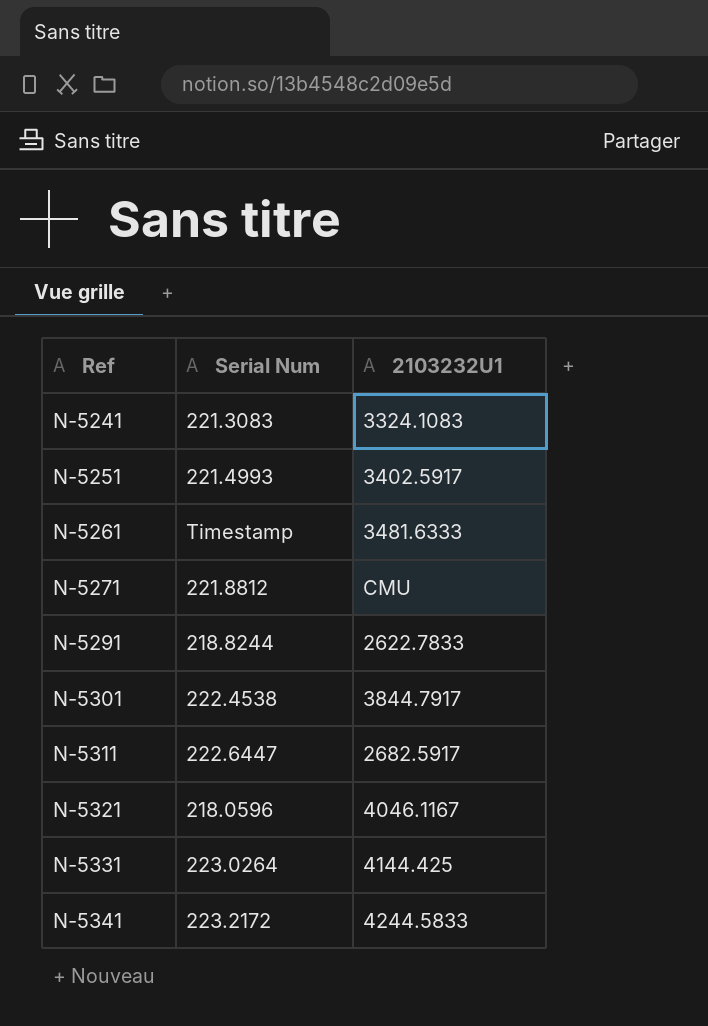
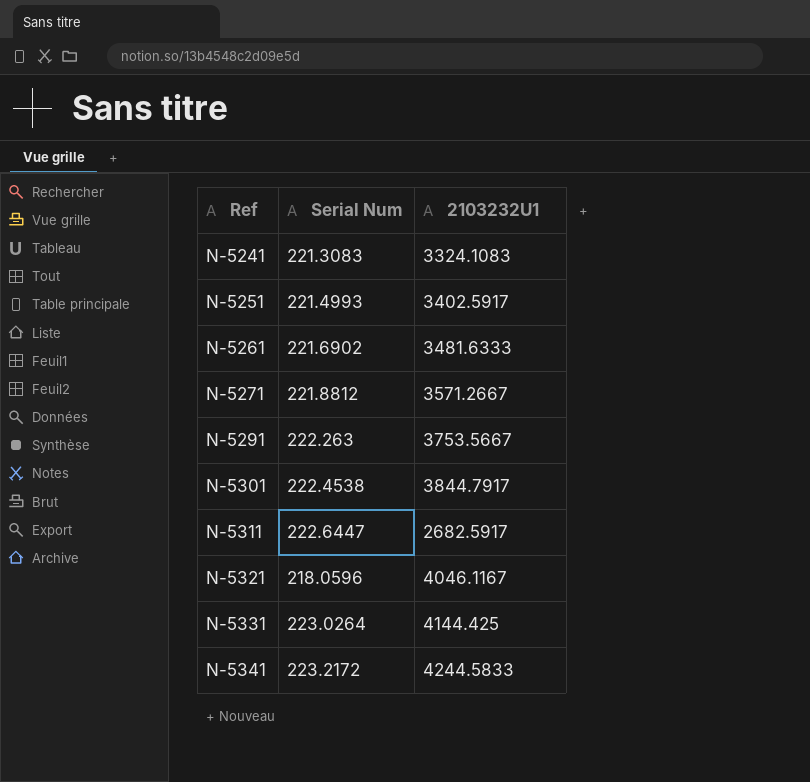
N-5261 | Serial Num: Timestamp -> 221.6902
N-5271 | 2103232U1: CMU -> 3571.2667
N-5291 | Serial Num: 218.8244 -> 222.263
N-5291 | 2103232U1: 2622.7833 -> 3753.5667

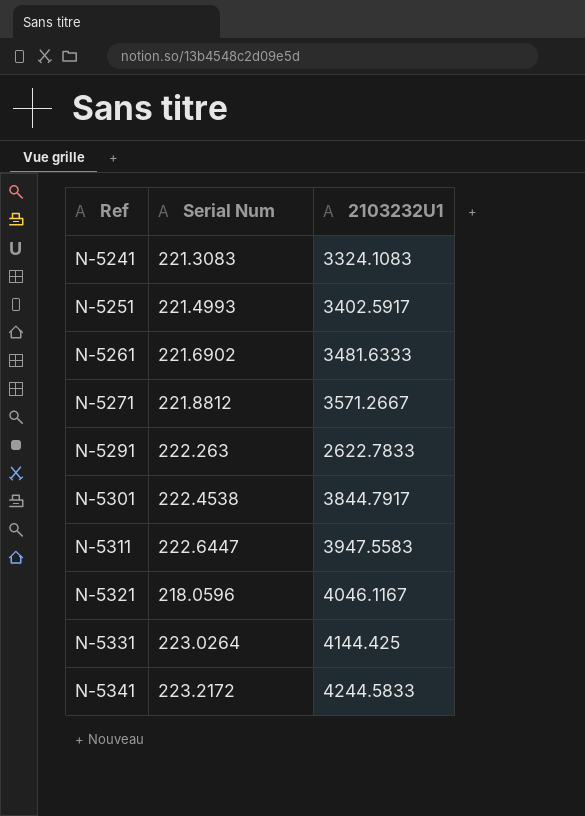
N-5291 | 2103232U1: 3753.5667 -> 2622.7833
N-5311 | 2103232U1: 2682.5917 -> 3947.5583

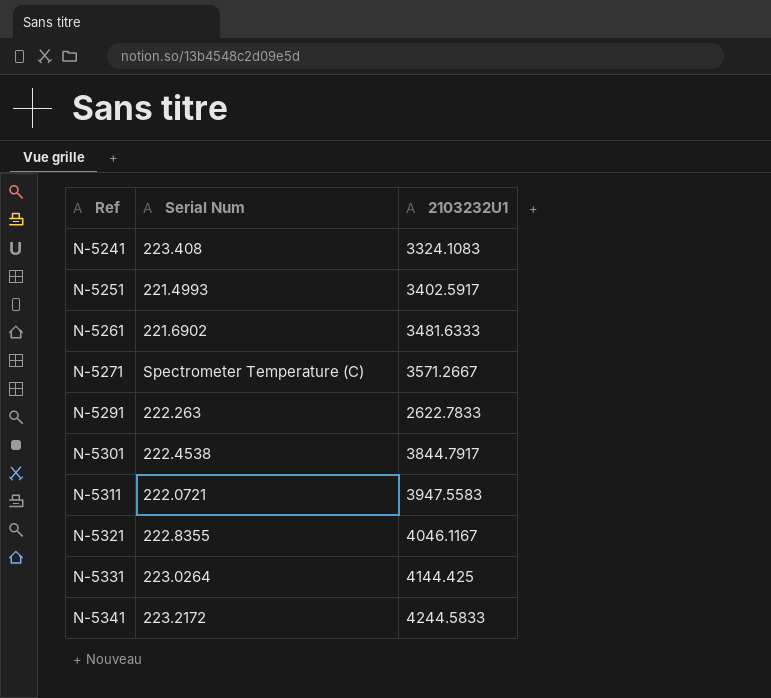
N-5241 | Serial Num: 221.3083 -> 223.408
N-5271 | Serial Num: 221.8812 -> Spectrometer Temperature (C)
N-5311 | Serial Num: 222.6447 -> 222.0721
N-5321 | Serial Num: 218.0596 -> 222.8355

